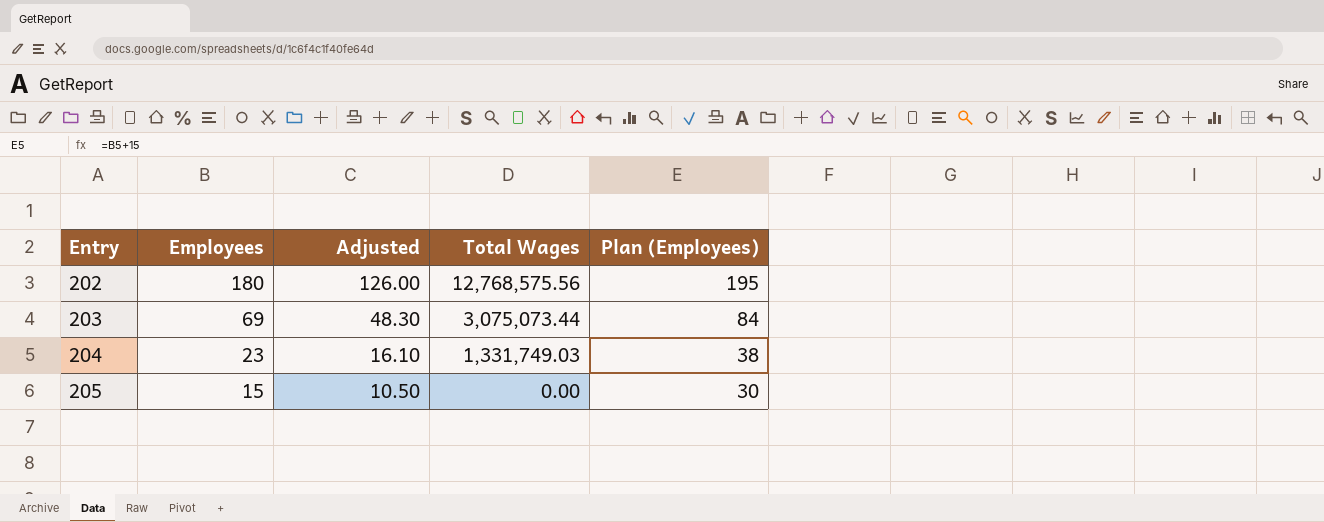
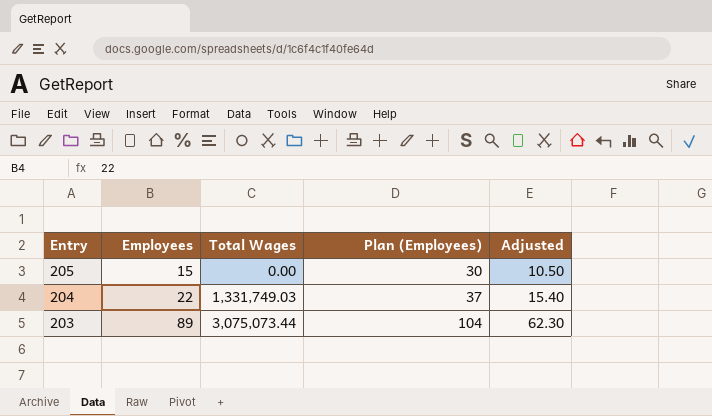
row order: Entry ascending -> Entry descending
column Adjusted | position: 3 -> 5
row 202: 180 | 126.00 | 12,768,575.56 | 195 -> none
204 | Employees: 23 -> 22
204 | Plan (Employees): 38 -> 37
204 | Adjusted: 16.10 -> 15.40
203 | Employees: 69 -> 89
203 | Plan (Employees): 84 -> 104
203 | Adjusted: 48.30 -> 62.30

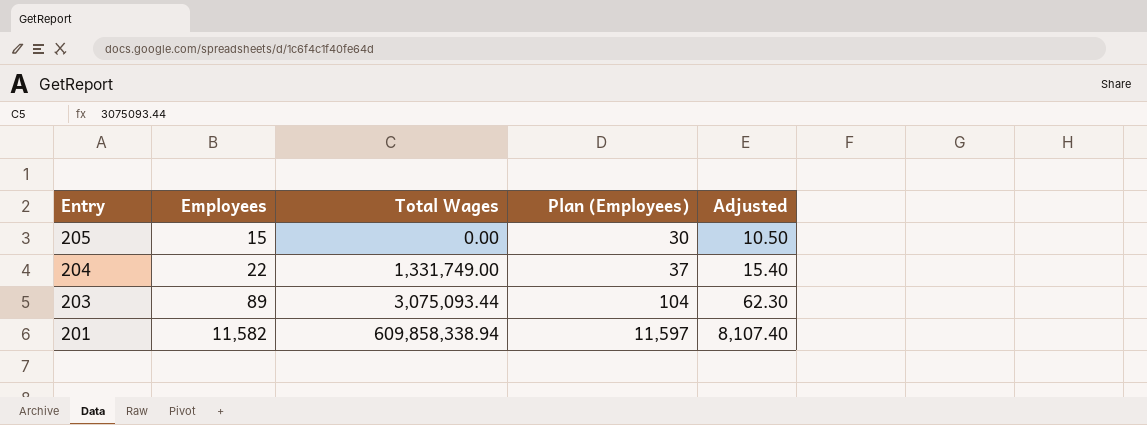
204 | Total Wages: 1,331,749.03 -> 1,331,749.00
203 | Total Wages: 3,075,073.44 -> 3,075,093.44
row 201: none -> 11,582 | 609,858,338.94 | 11,597 | 8,107.40

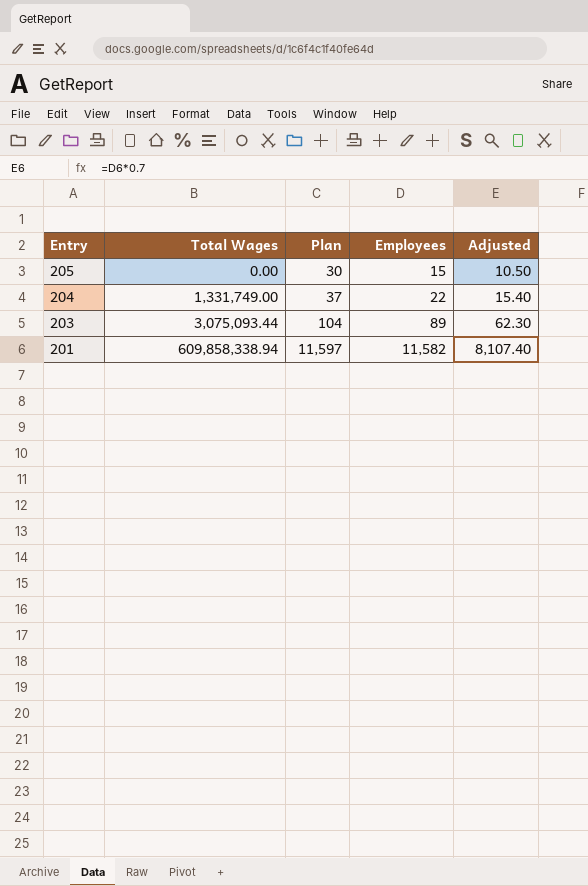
column name: Plan (Employees) -> Plan
column Employees | position: 2 -> 4

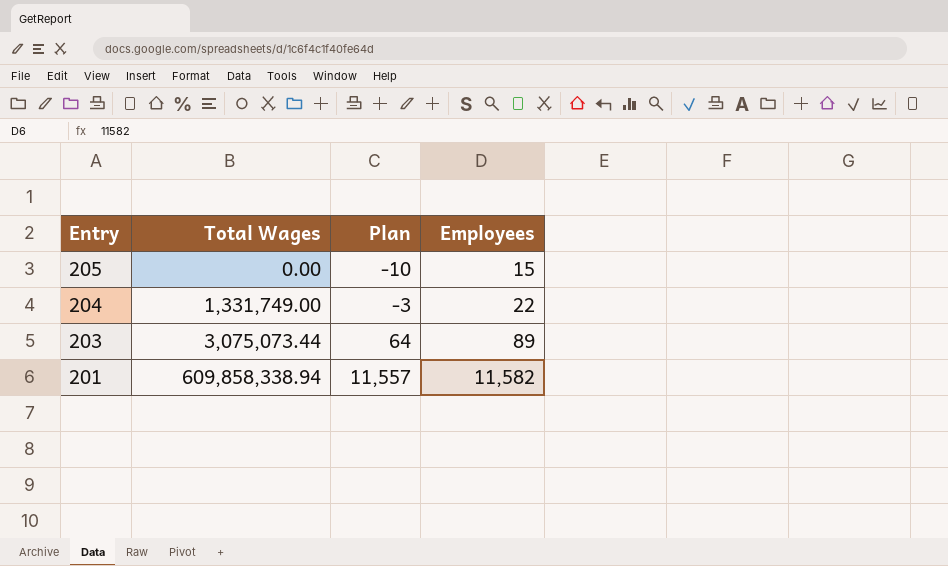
column Adjusted | formula: [Employees] * 0.7 -> none
column Plan | formula: [Employees] + 15 -> [Employees] - 25
203 | Total Wages: 3,075,093.44 -> 3,075,073.44

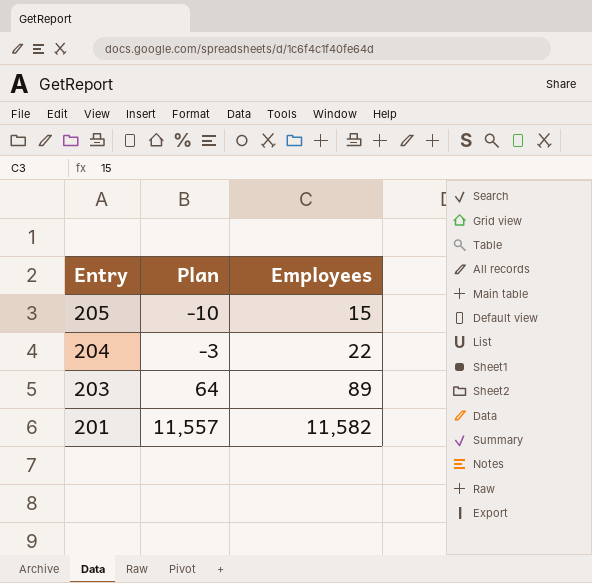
column Total Wages | position: 2 -> none

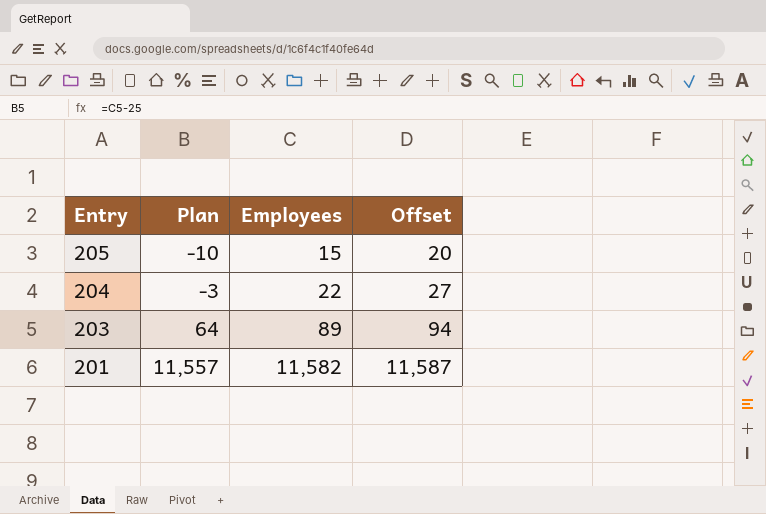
column Offset | formula: none -> [Employees] + 5

